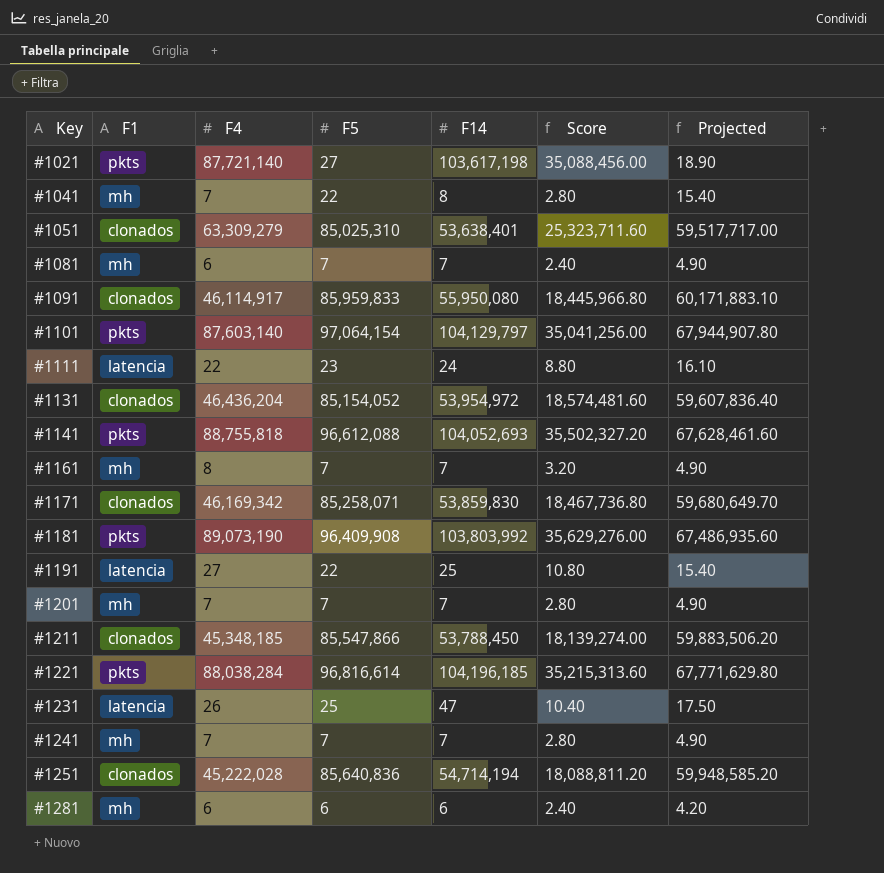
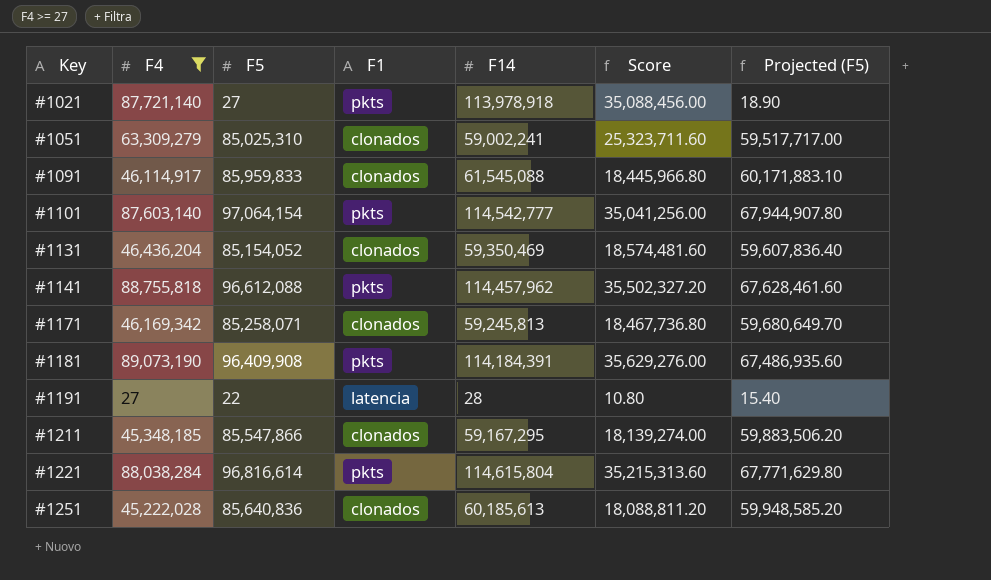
filter: none -> F4 >= 27
column F1 | position: 2 -> 4
column name: Projected -> Projected (F5)
#1021 | F14: 103,617,198 -> 113,978,918
#1051 | F14: 53,638,401 -> 59,002,241
#1091 | F14: 55,950,080 -> 61,545,088
#1101 | F14: 104,129,797 -> 114,542,777
#1131 | F14: 53,954,972 -> 59,350,469
#1141 | F14: 104,052,693 -> 114,457,962
#1171 | F14: 53,859,830 -> 59,245,813
#1181 | F14: 103,803,992 -> 114,184,391
#1191 | F14: 25 -> 28
#1211 | F14: 53,788,450 -> 59,167,295
#1221 | F14: 104,196,185 -> 114,615,804
#1251 | F14: 54,714,194 -> 60,185,613

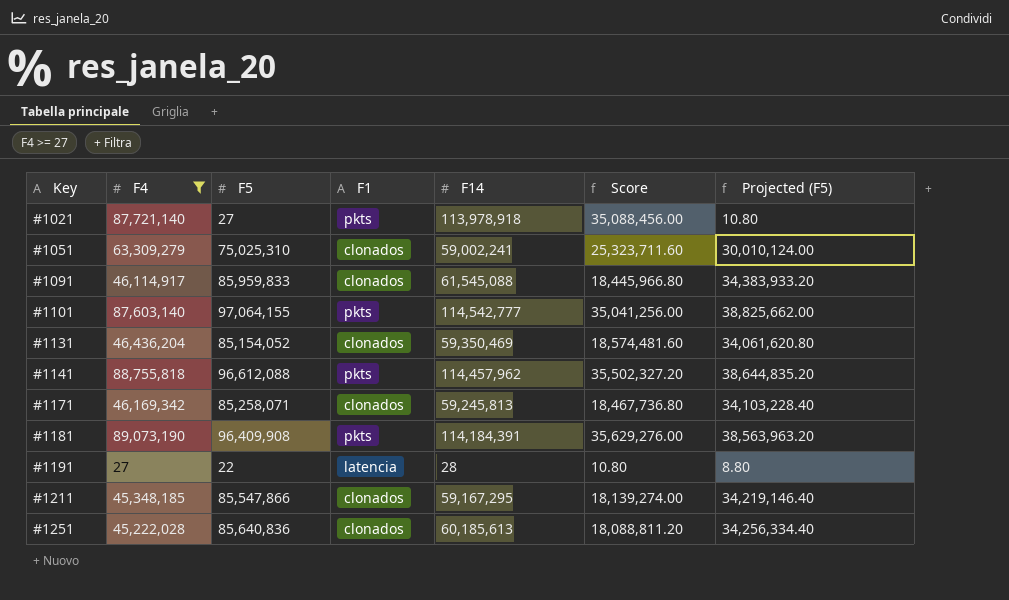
column Projected (F5) | formula: [F5] * 0.7 -> [F5] * 0.4
row #1221: 88,038,284 | 96,816,614 | pkts | 114,615,804 | 35,215,313.60 | 67,771,629.80 -> none
#1051 | F5: 85,025,310 -> 75,025,310
#1101 | F5: 97,064,154 -> 97,064,155

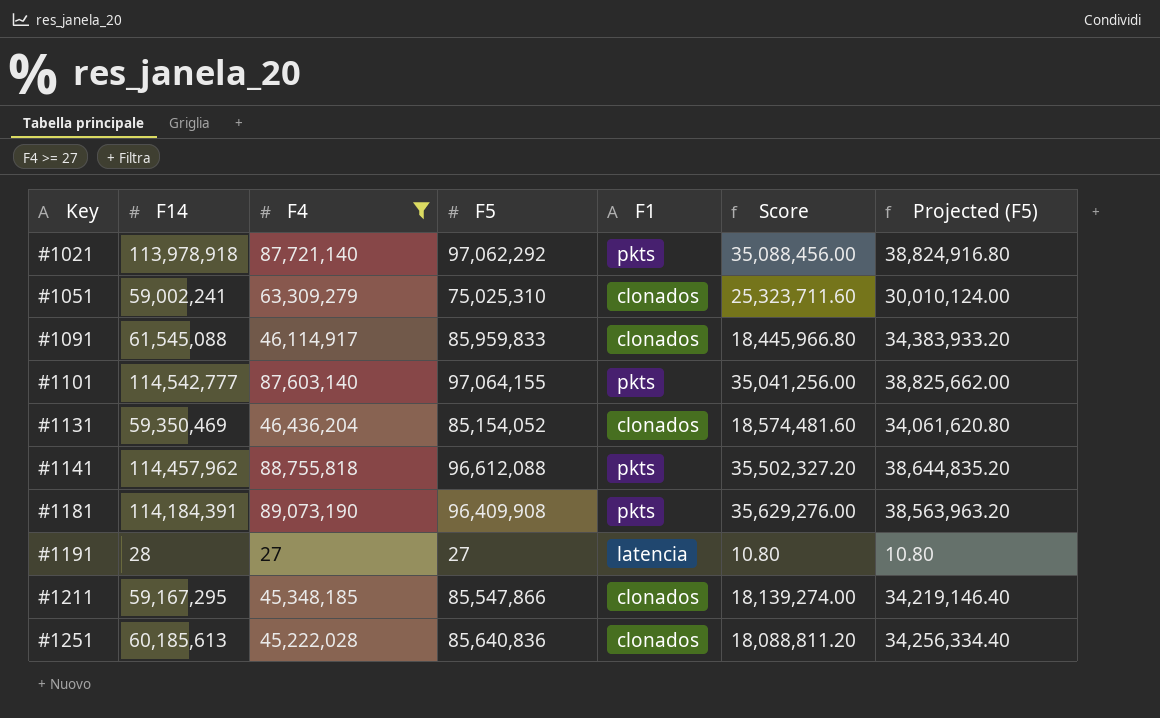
column F14 | position: 5 -> 2
row #1171: 46,169,342 | 85,258,071 | clonados | 59,245,813 | 18,467,736.80 | 34,103,228.40 -> none
#1021 | F5: 27 -> 97,062,292
#1021 | Projected (F5): 10.80 -> 38,824,916.80
#1191 | F5: 22 -> 27
#1191 | Projected (F5): 8.80 -> 10.80

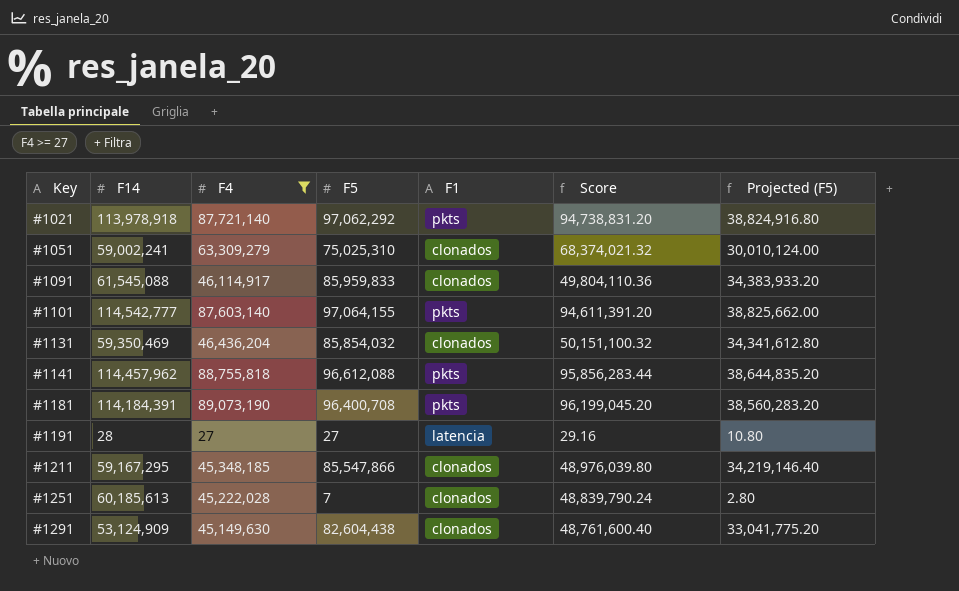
column Score | formula: [F4] * 0.4 -> [F4] * 1.08
#1131 | F5: 85,154,052 -> 85,854,032
#1131 | Projected (F5): 34,061,620.80 -> 34,341,612.80
#1181 | F5: 96,409,908 -> 96,400,708
#1181 | Projected (F5): 38,563,963.20 -> 38,560,283.20
#1251 | F5: 85,640,836 -> 7
#1251 | Projected (F5): 34,256,334.40 -> 2.80
row #1291: none -> 53,124,909 | 45,149,630 | 82,604,438 | clonados | 48,761,600.40 | 33,041,775.20

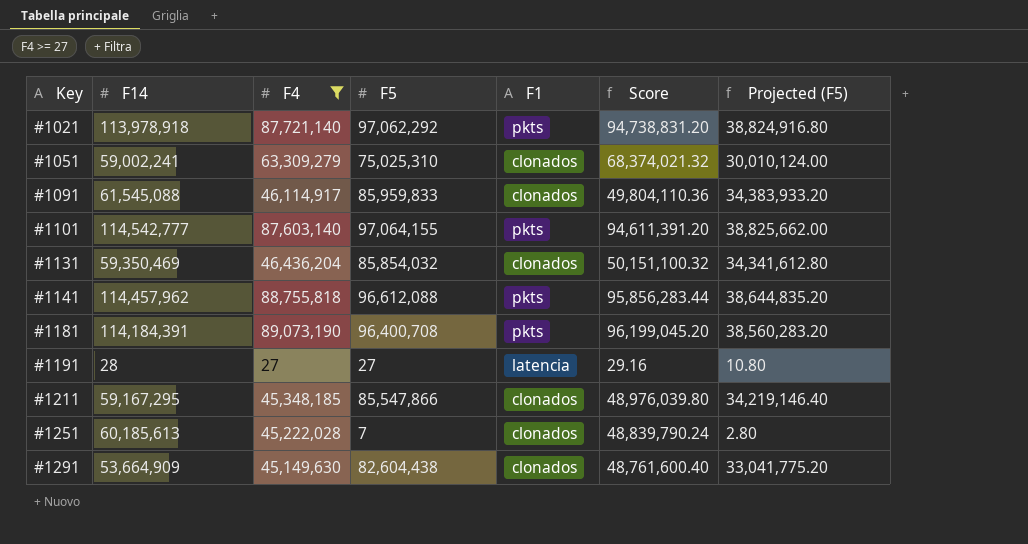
#1291 | F14: 53,124,909 -> 53,664,909

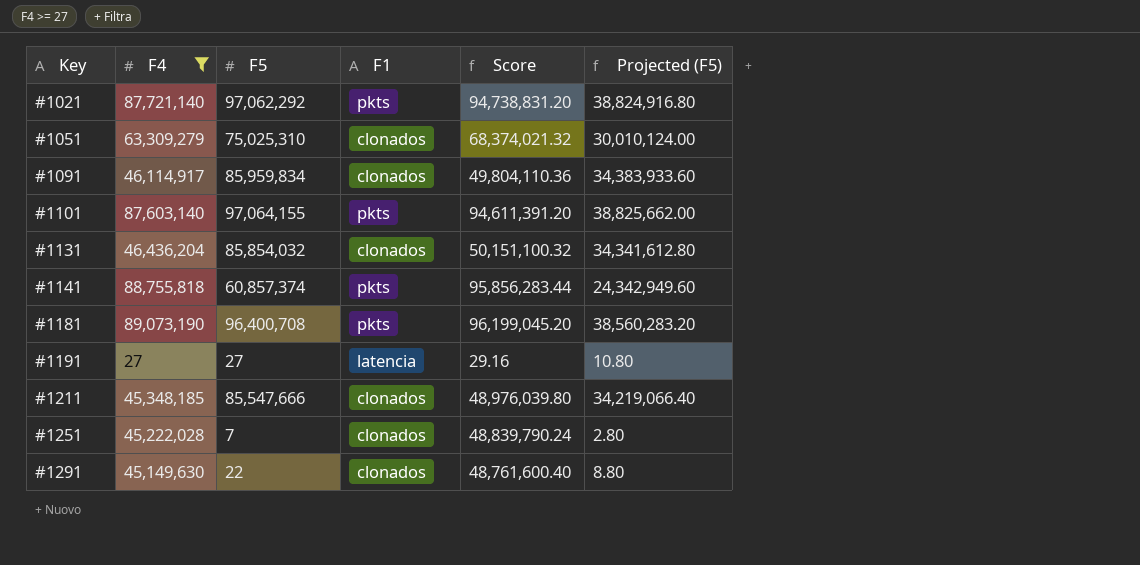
column F14 | position: 2 -> none
#1091 | F5: 85,959,833 -> 85,959,834
#1091 | Projected (F5): 34,383,933.20 -> 34,383,933.60
#1141 | F5: 96,612,088 -> 60,857,374
#1141 | Projected (F5): 38,644,835.20 -> 24,342,949.60
#1211 | F5: 85,547,866 -> 85,547,666
#1211 | Projected (F5): 34,219,146.40 -> 34,219,066.40
#1291 | F5: 82,604,438 -> 22
#1291 | Projected (F5): 33,041,775.20 -> 8.80

